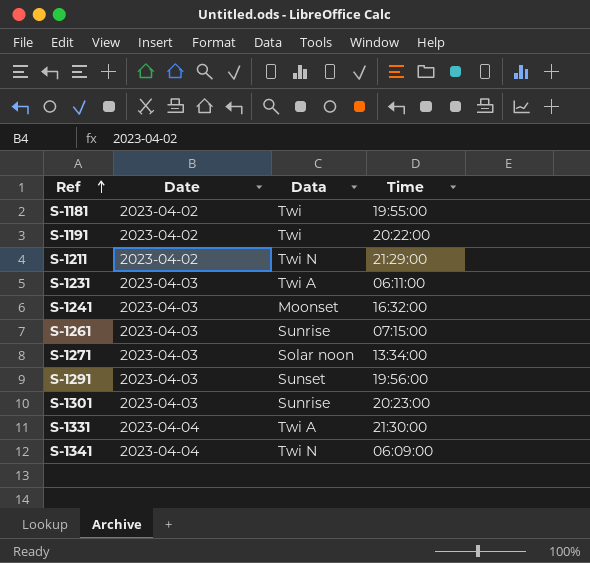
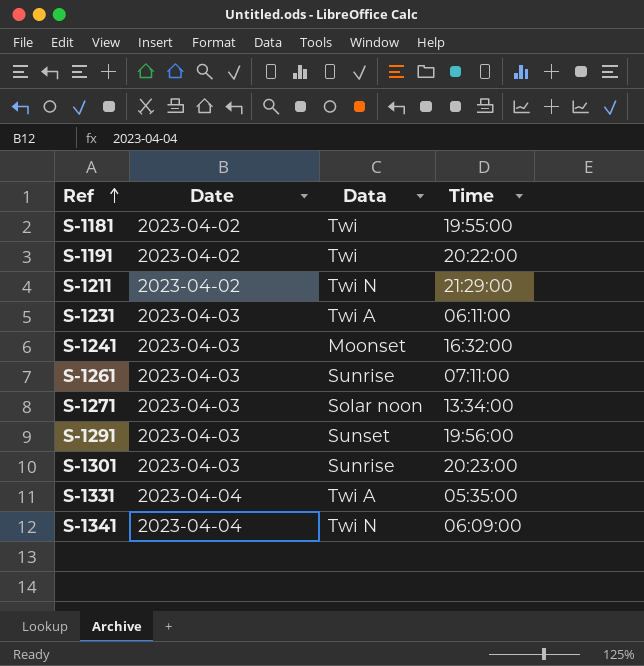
S-1261 | Time: 07:15:00 -> 07:11:00
S-1331 | Time: 21:30:00 -> 05:35:00

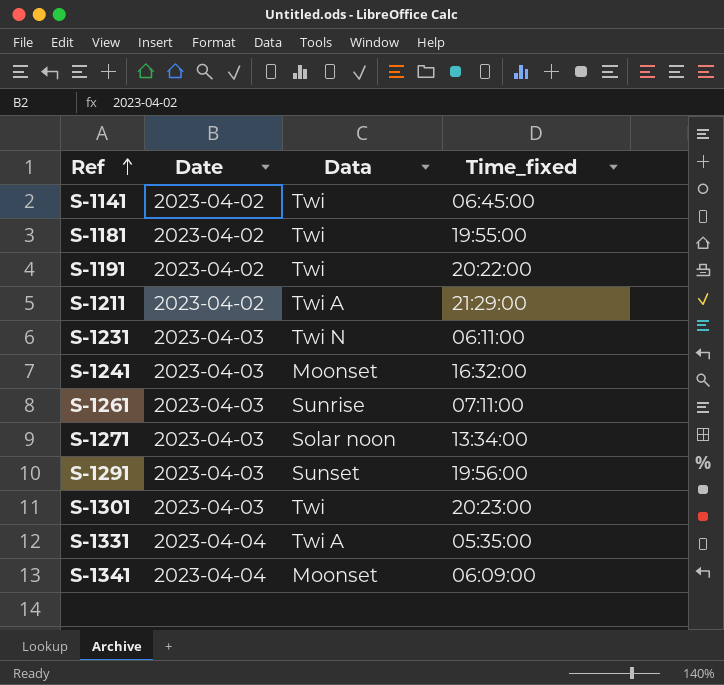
column name: Time -> Time_fixed
row S-1141: none -> 2023-04-02 | Twi | 06:45:00
S-1211 | Data: Twi N -> Twi A
S-1231 | Data: Twi A -> Twi N
S-1301 | Data: Sunrise -> Twi
S-1341 | Data: Twi N -> Moonset

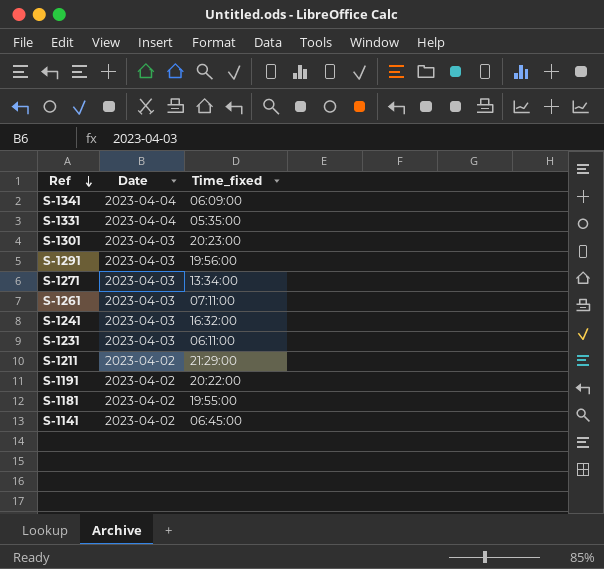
row order: Ref ascending -> Ref descending
column Data | position: 3 -> none

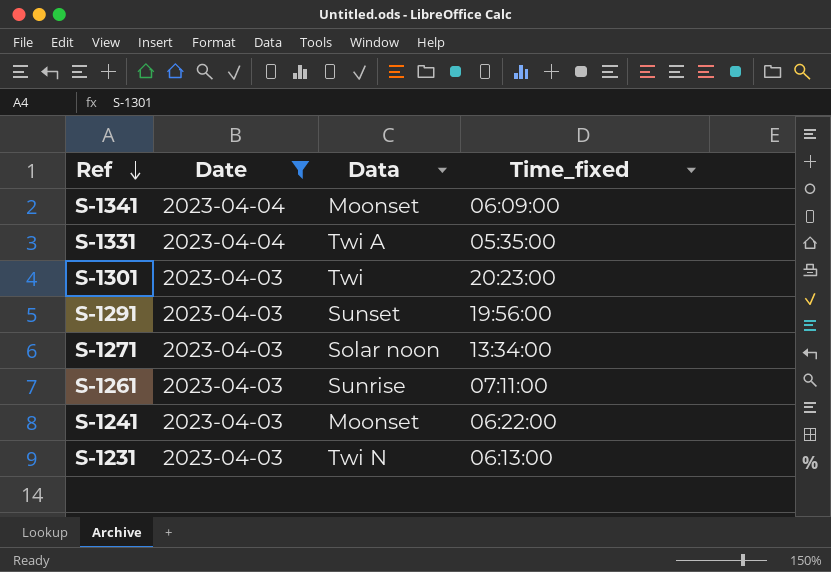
filter: none -> Date != 2023-04-02
column Data | position: none -> 3
S-1241 | Time_fixed: 16:32:00 -> 06:22:00
S-1231 | Time_fixed: 06:11:00 -> 06:13:00

